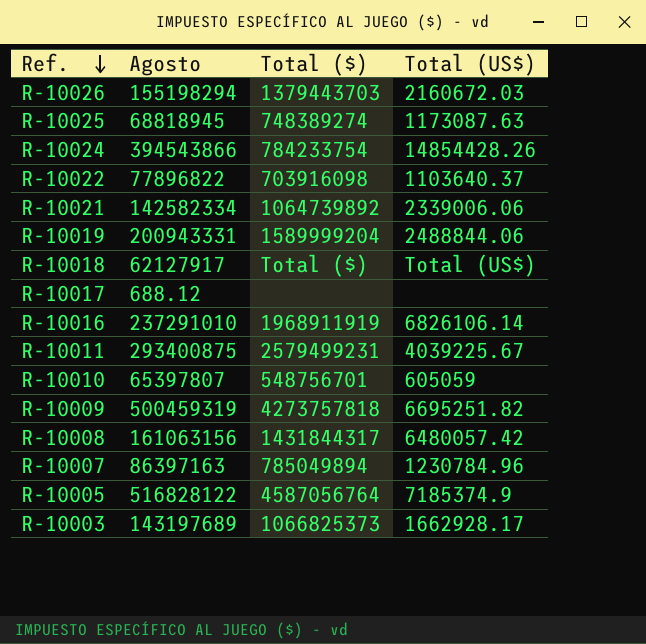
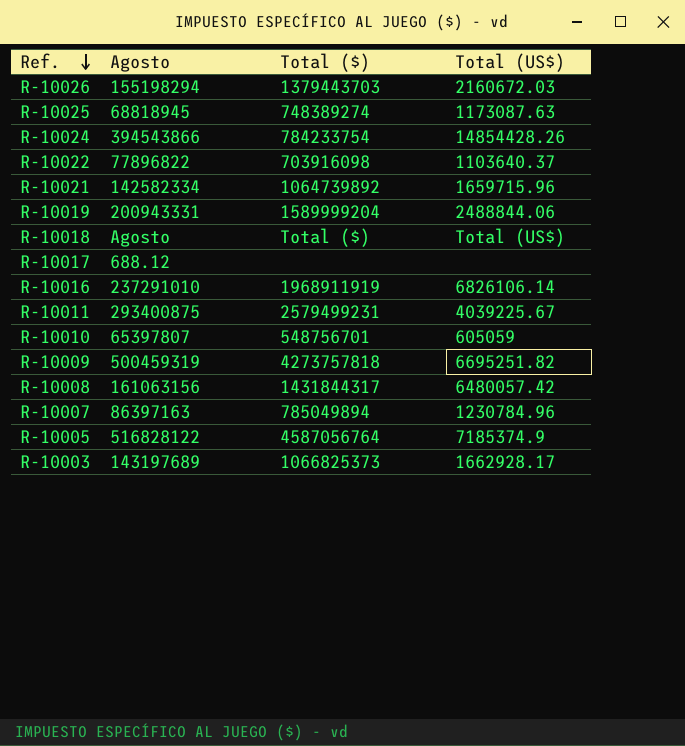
R-10021 | Total (US$): 2339006.06 -> 1659715.96
R-10018 | Agosto: 62127917 -> Agosto

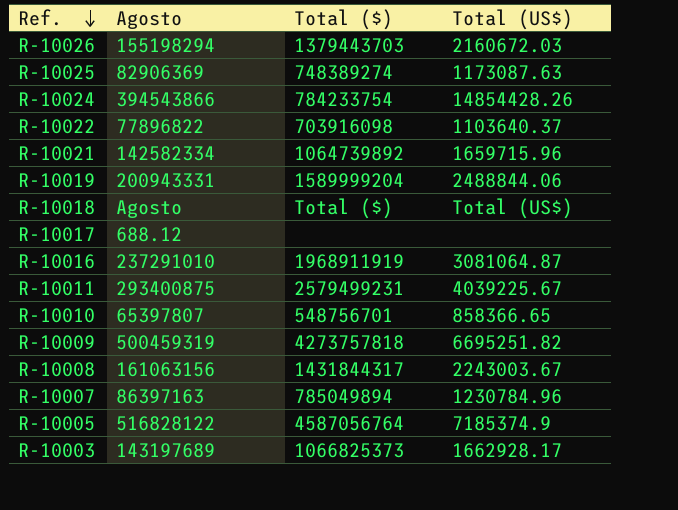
R-10025 | Agosto: 68818945 -> 82906369
R-10016 | Total (US$): 6826106.14 -> 3081064.87
R-10010 | Total (US$): 605059 -> 858366.65
R-10008 | Total (US$): 6480057.42 -> 2243003.67

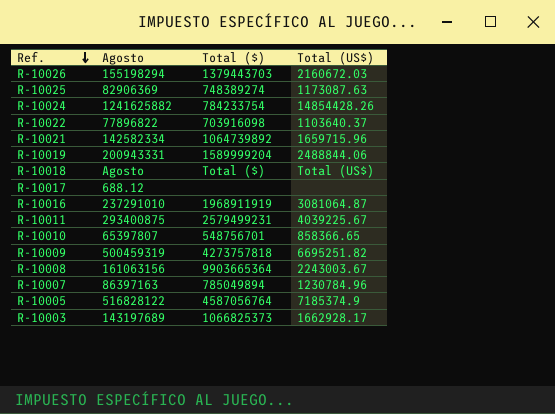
R-10024 | Agosto: 394543866 -> 1241625882
R-10008 | Total ($): 1431844317 -> 9903665364

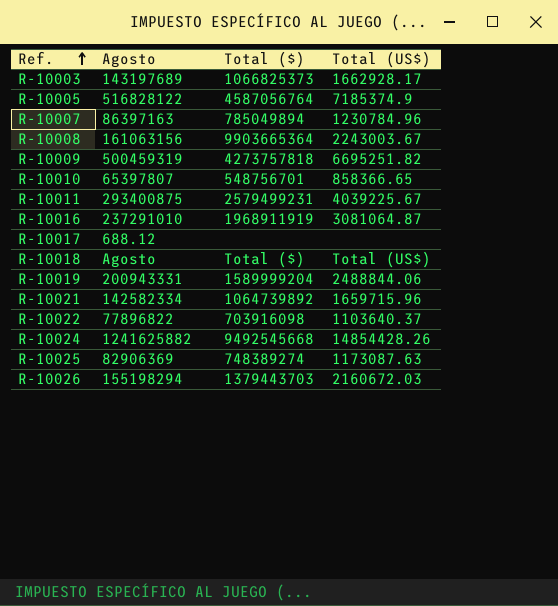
row order: Ref. descending -> Ref. ascending
R-10024 | Total ($): 784233754 -> 9492545668

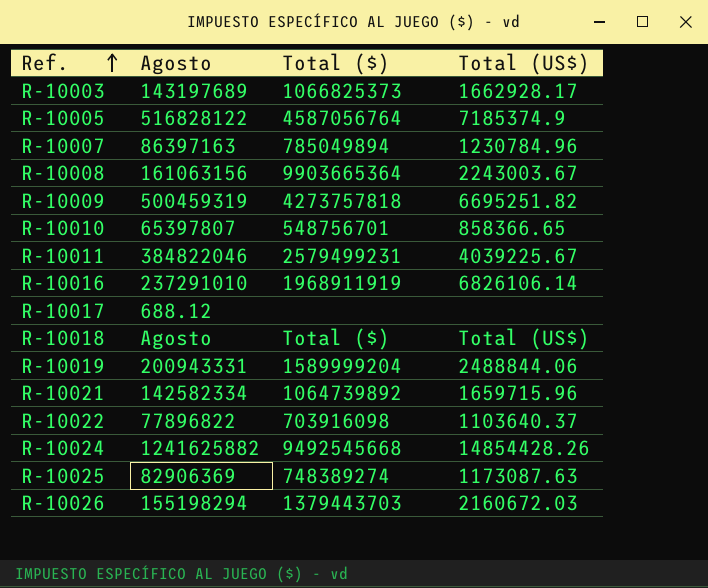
R-10011 | Agosto: 293400875 -> 384822046
R-10016 | Total (US$): 3081064.87 -> 6826106.14

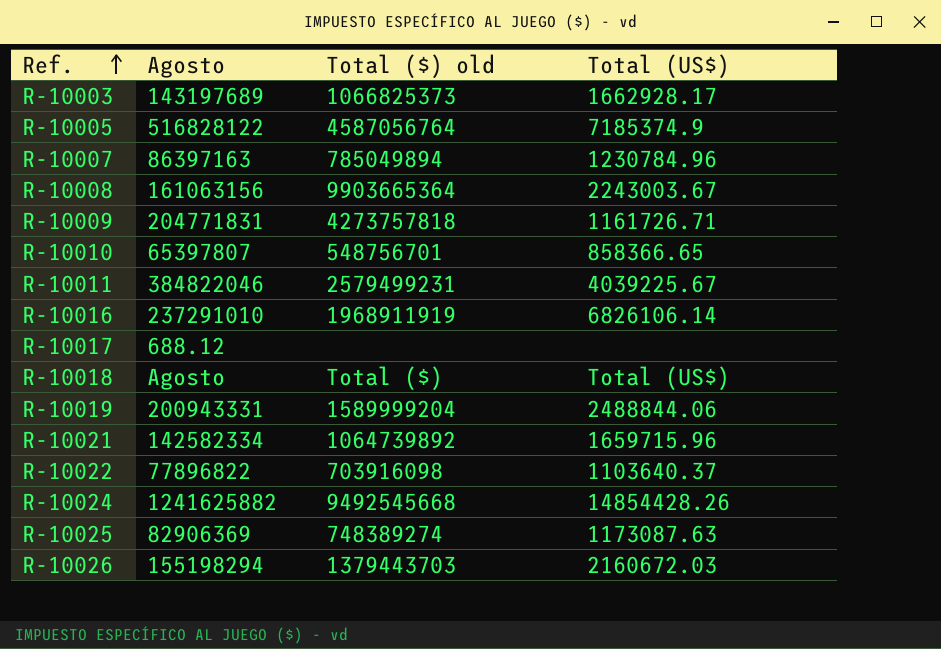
column name: Total ($) -> Total ($) old
R-10009 | Agosto: 500459319 -> 204771831
R-10009 | Total (US$): 6695251.82 -> 1161726.71

